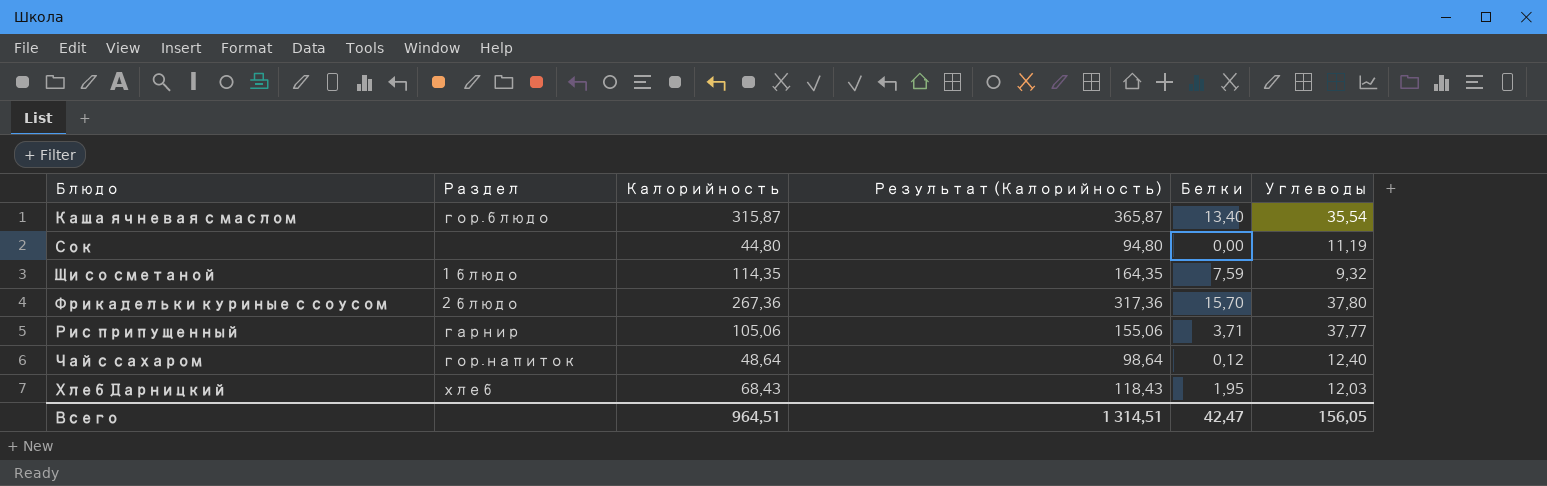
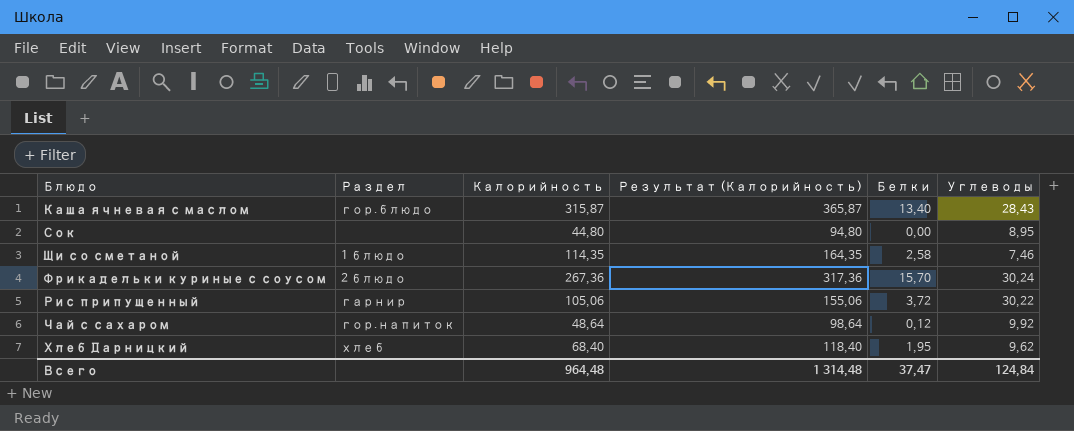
Каша ячневая с маслом | Углеводы: 35,54 -> 28,43
Сок | Углеводы: 11,19 -> 8,95
Щи со сметаной | Белки: 7,59 -> 2,58
Щи со сметаной | Углеводы: 9,32 -> 7,46
Фрикадельки куриные с соусом | Углеводы: 37,80 -> 30,24
Рис припущенный | Белки: 3,71 -> 3,72
Рис припущенный | Углеводы: 37,77 -> 30,22
Чай с сахаром | Углеводы: 12,40 -> 9,92
Хлеб Дарницкий | Калорийность: 68,43 -> 68,40
Хлеб Дарницкий | Результат (Калорийность): 118,43 -> 118,40
Хлеб Дарницкий | Углеводы: 12,03 -> 9,62
Всего | Калорийность: 964,51 -> 964,48
Всего | Результат (Калорийность): 1 314,51 -> 1 314,48
Всего | Белки: 42,47 -> 37,47
Всего | Углеводы: 156,05 -> 124,84

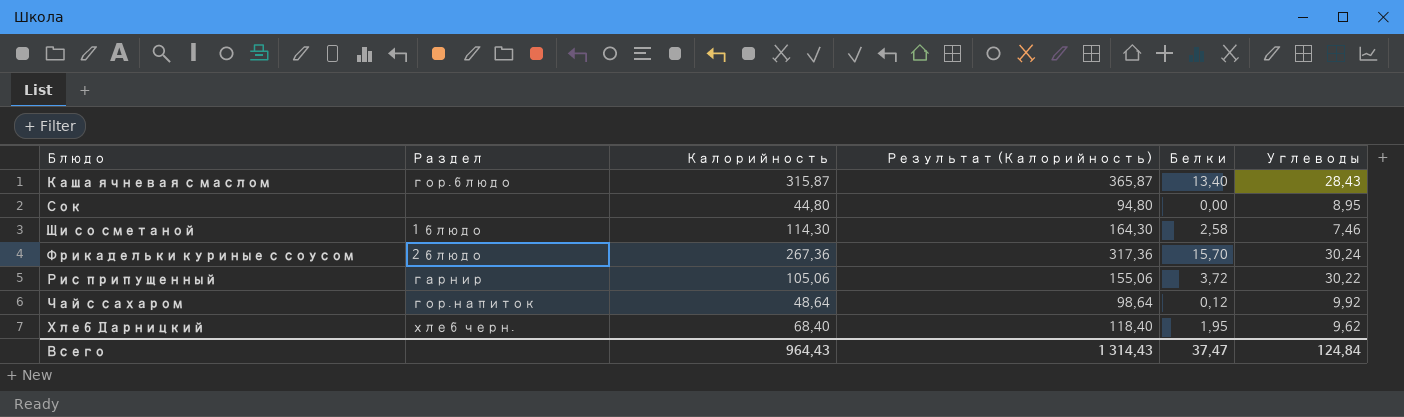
Щи со сметаной | Калорийность: 114,35 -> 114,30
Щи со сметаной | Результат (Калорийность): 164,35 -> 164,30
Хлеб Дарницкий | Раздел: хлеб -> хлеб черн.
Всего | Калорийность: 964,48 -> 964,43
Всего | Результат (Калорийность): 1 314,48 -> 1 314,43

